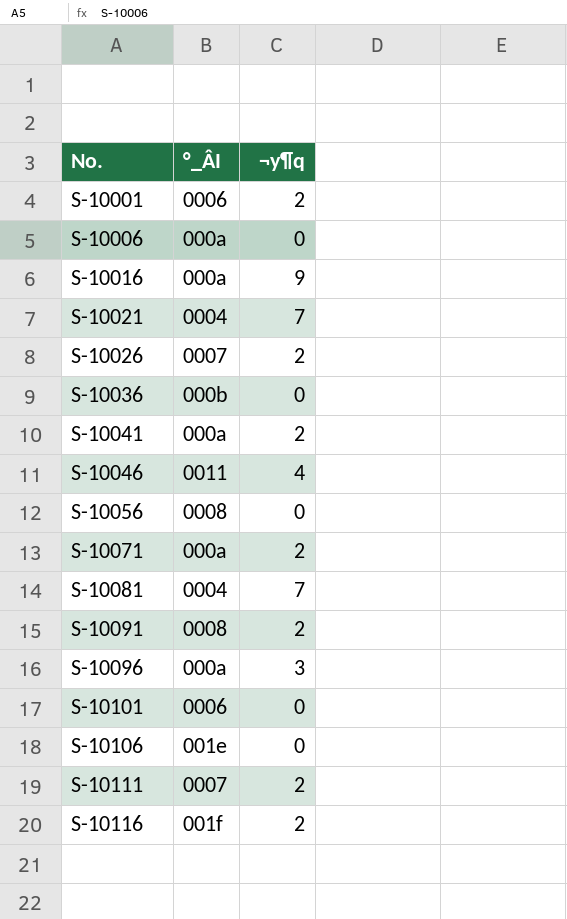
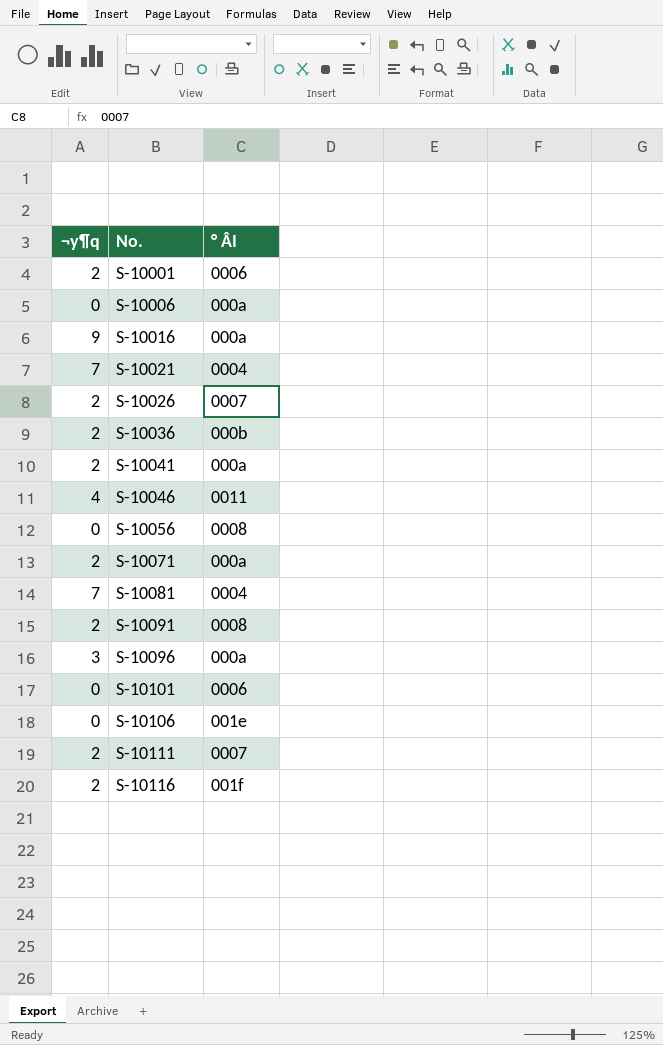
column ¬y¶q | position: 3 -> 1
column name: °_ÂI -> ° ÂI
S-10036 | ¬y¶q: 0 -> 2

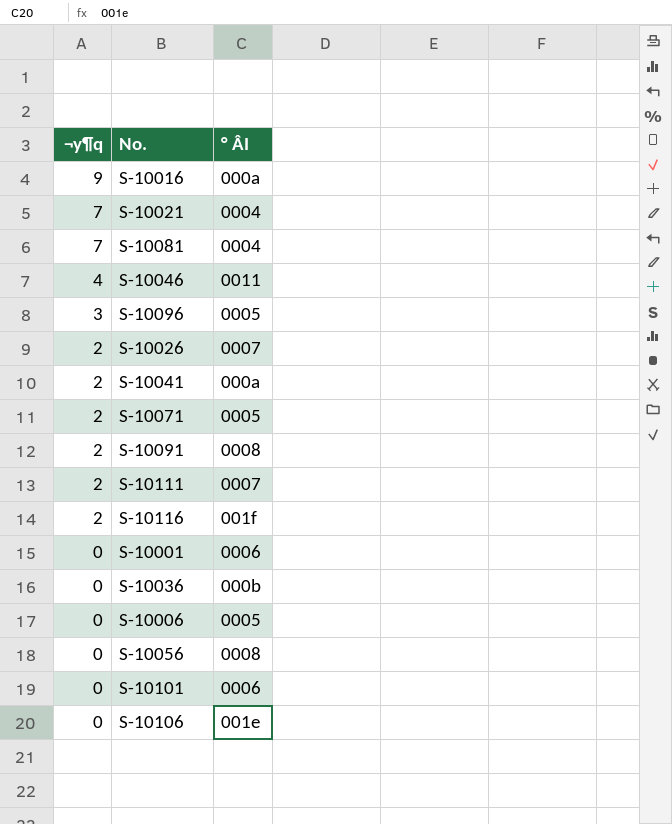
row order: No. ascending -> ¬y¶q descending
S-10096 | ° ÂI: 000a -> 0005
S-10071 | ° ÂI: 000a -> 0005
S-10001 | ¬y¶q: 2 -> 0
S-10036 | ¬y¶q: 2 -> 0
S-10006 | ° ÂI: 000a -> 0005

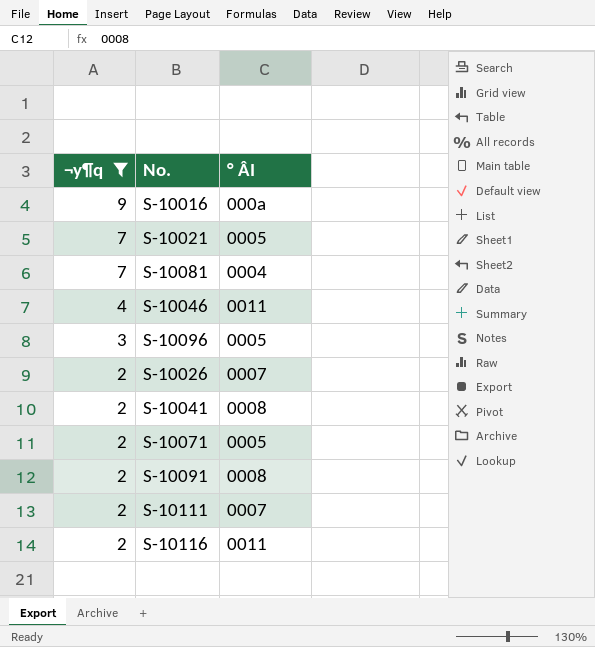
filter: none -> ¬y¶q != 0
S-10021 | ° ÂI: 0004 -> 0005
S-10041 | ° ÂI: 000a -> 0008
S-10116 | ° ÂI: 001f -> 0011

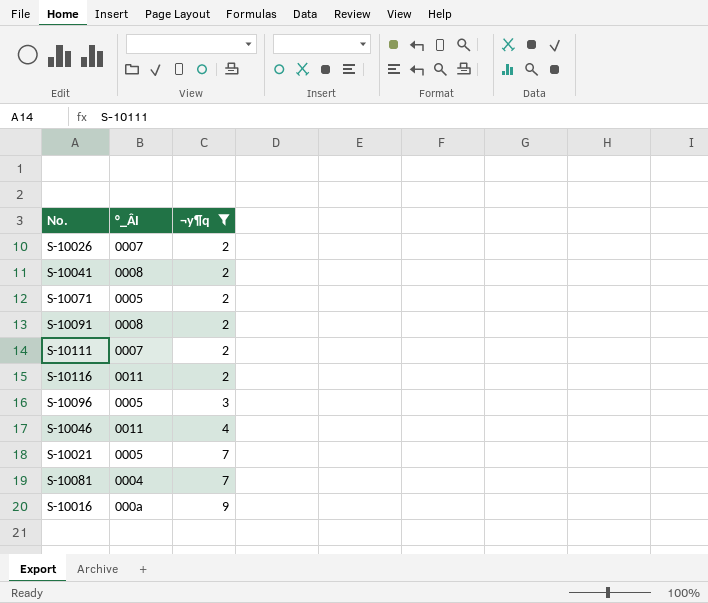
row order: ¬y¶q descending -> ¬y¶q ascending
column name: ° ÂI -> °_ÂI
column ¬y¶q | position: 1 -> 3

